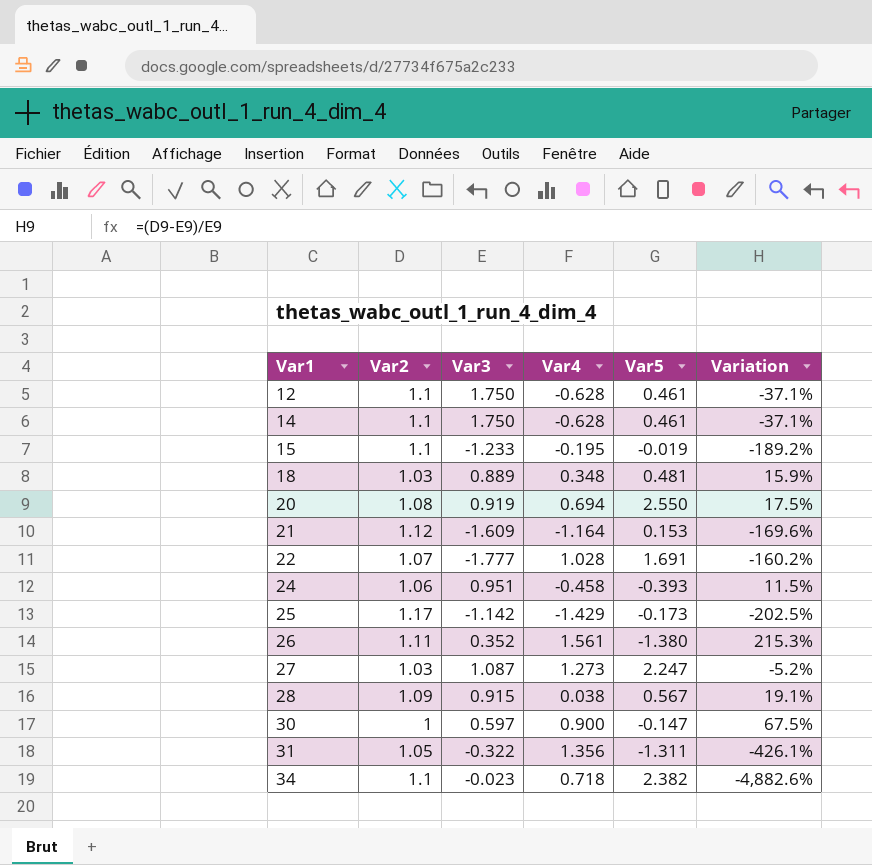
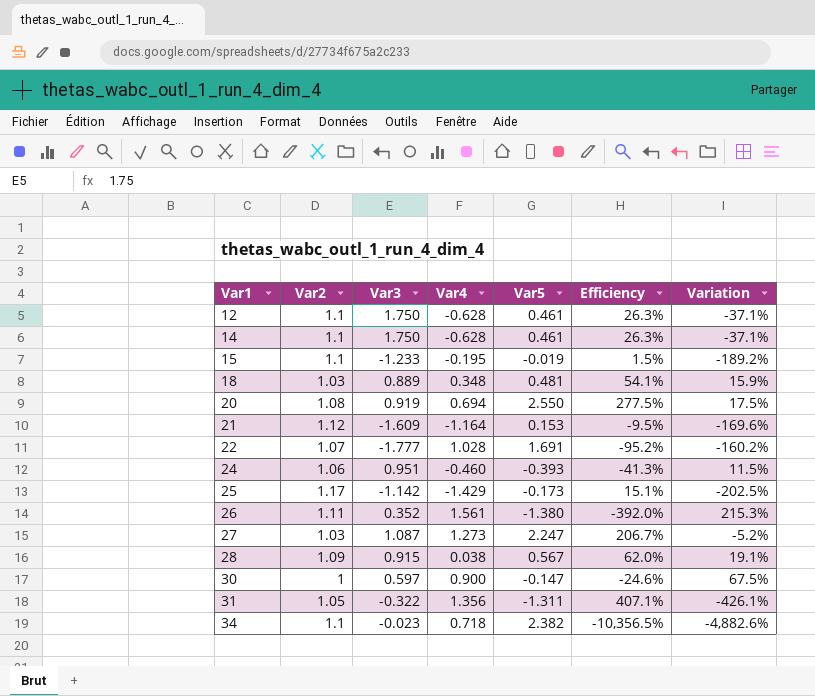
column Efficiency | formula: none -> [Var5] / [Var3]
24 | Var4: -0.458 -> -0.460

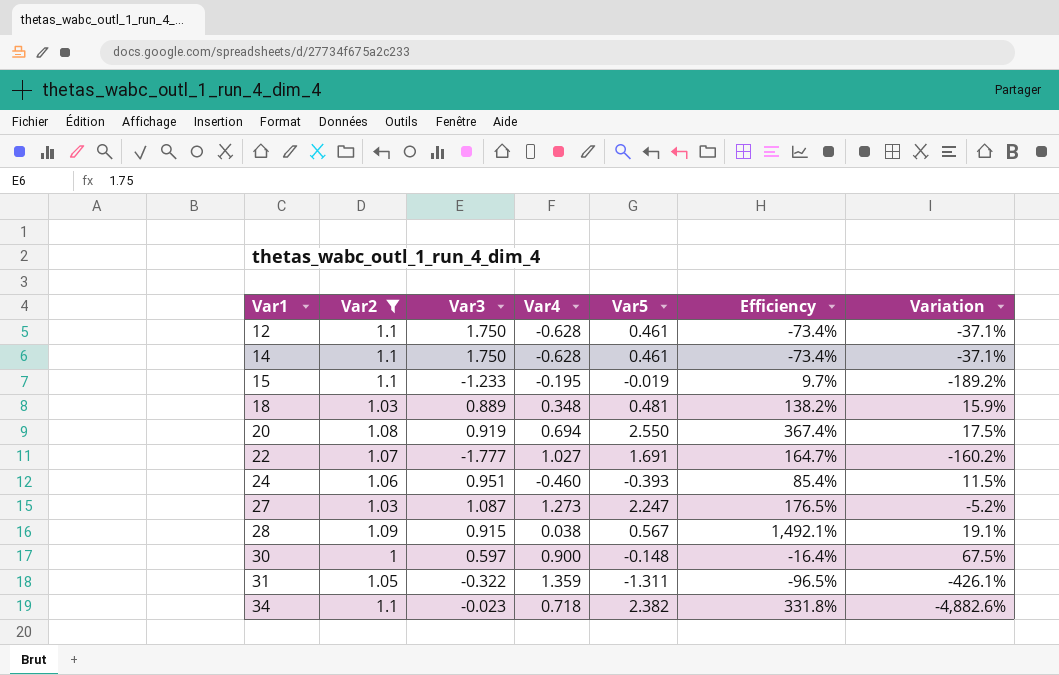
filter: none -> Var2 <= 1.1
column Efficiency | formula: [Var5] / [Var3] -> [Var5] / [Var4]
22 | Var4: 1.028 -> 1.027
30 | Var5: -0.147 -> -0.148
31 | Var4: 1.356 -> 1.359

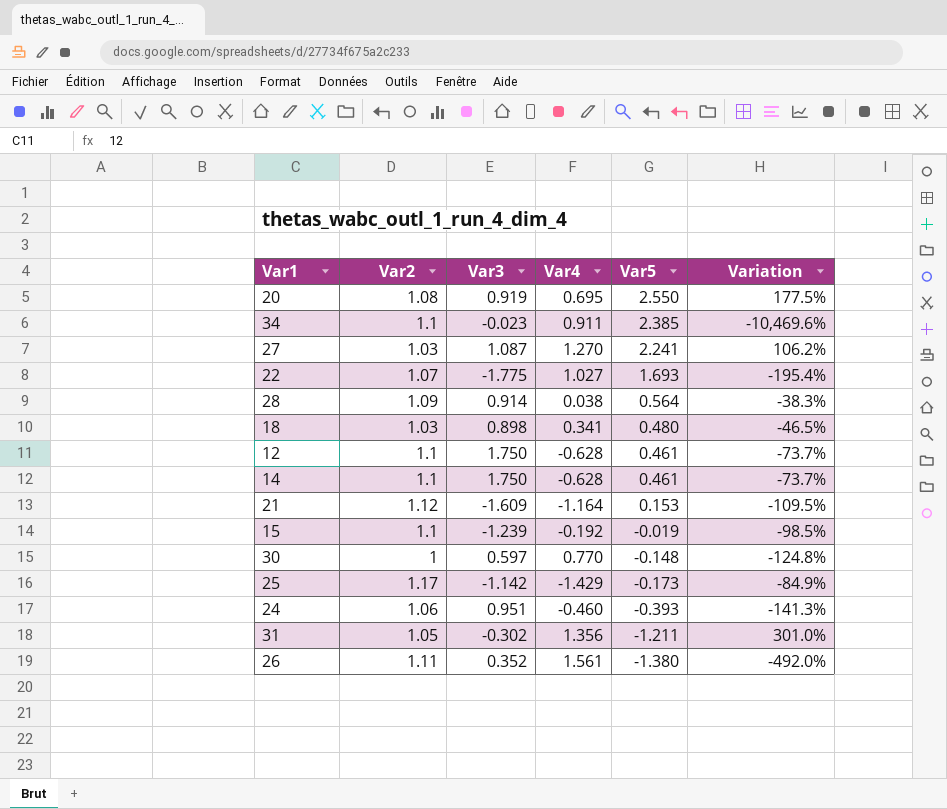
filter: Var2 <= 1.1 -> none
row order: Var1 ascending -> Var5 descending
column Efficiency | formula: [Var5] / [Var4] -> none
column Variation | formula: ([Var2] - [Var3]) / [Var3] -> ([Var5] - [Var3]) / [Var3]
20 | Var4: 0.694 -> 0.695
34 | Var4: 0.718 -> 0.911
34 | Var5: 2.382 -> 2.385
27 | Var4: 1.273 -> 1.270
27 | Var5: 2.247 -> 2.241
22 | Var3: -1.777 -> -1.775
22 | Var5: 1.691 -> 1.693
28 | Var3: 0.915 -> 0.914
28 | Var5: 0.567 -> 0.564
18 | Var3: 0.889 -> 0.898
18 | Var4: 0.348 -> 0.341
18 | Var5: 0.481 -> 0.480
15 | Var3: -1.233 -> -1.239
15 | Var4: -0.195 -> -0.192
30 | Var4: 0.900 -> 0.770
31 | Var3: -0.322 -> -0.302
31 | Var4: 1.359 -> 1.356
31 | Var5: -1.311 -> -1.211

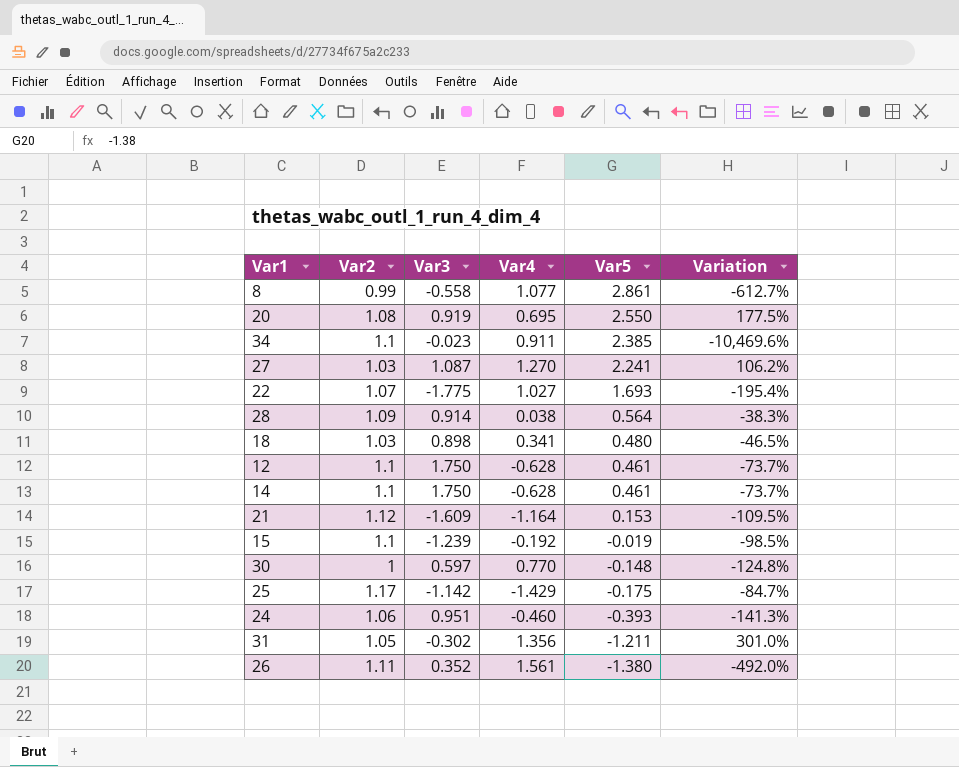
row 8: none -> 0.99 | -0.558 | 1.077 | 2.861 | -612.7%
25 | Var5: -0.173 -> -0.175
25 | Variation: -84.9% -> -84.7%

